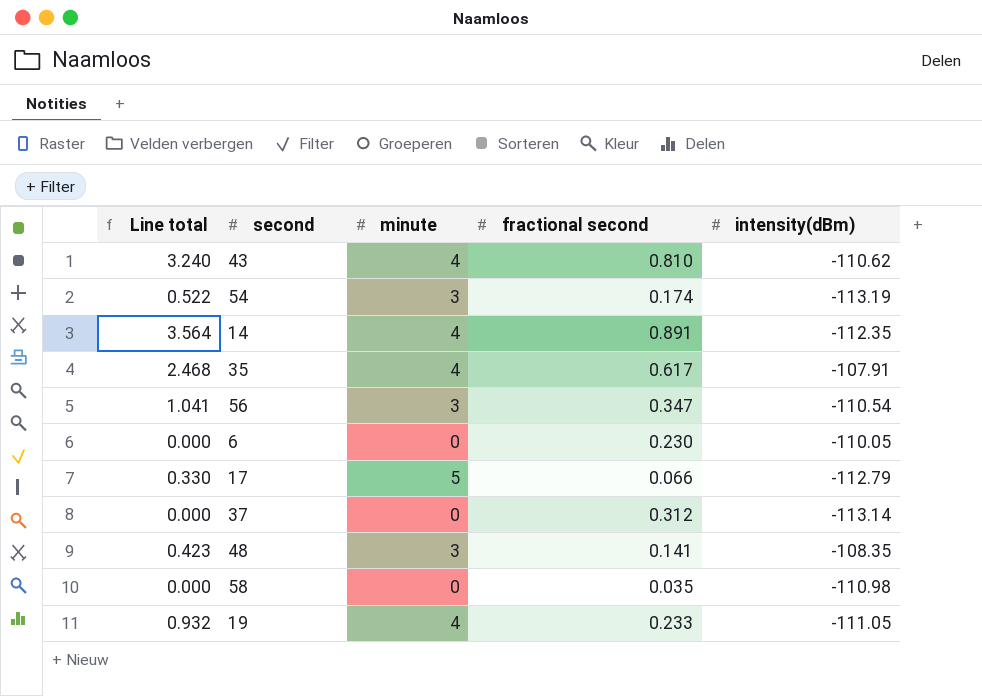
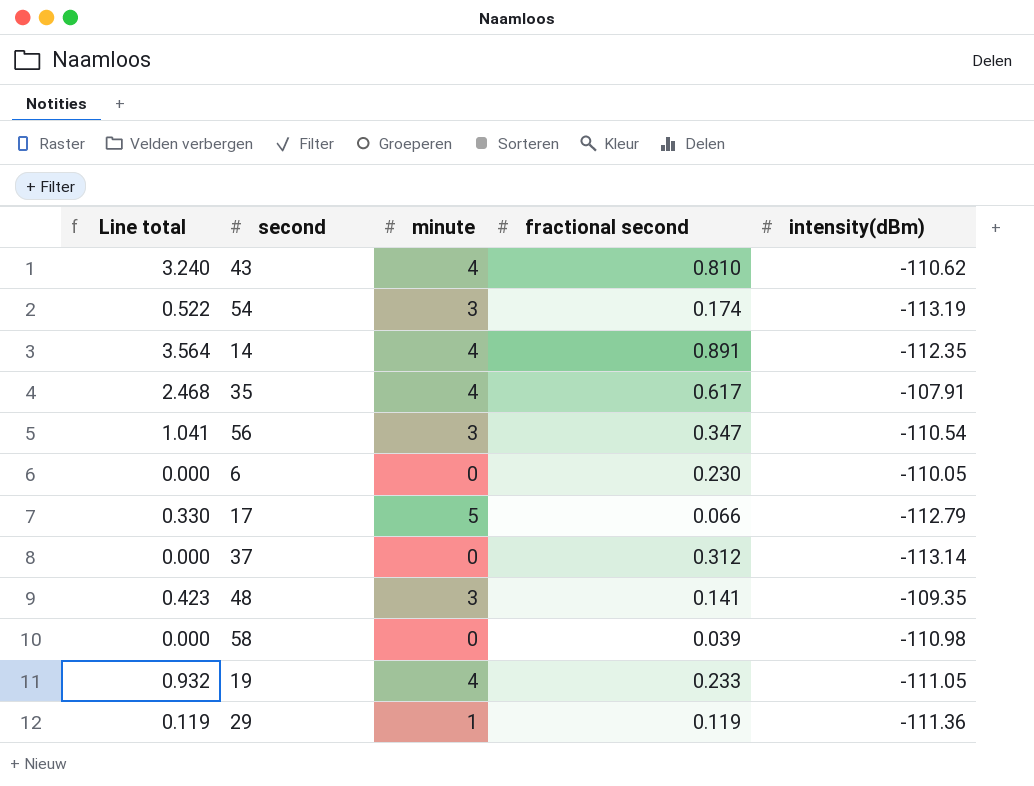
48 | intensity(dBm): -108.35 -> -109.35
58 | fractional second: 0.035 -> 0.039
row 29: none -> 0.119 | 1 | 0.119 | -111.36

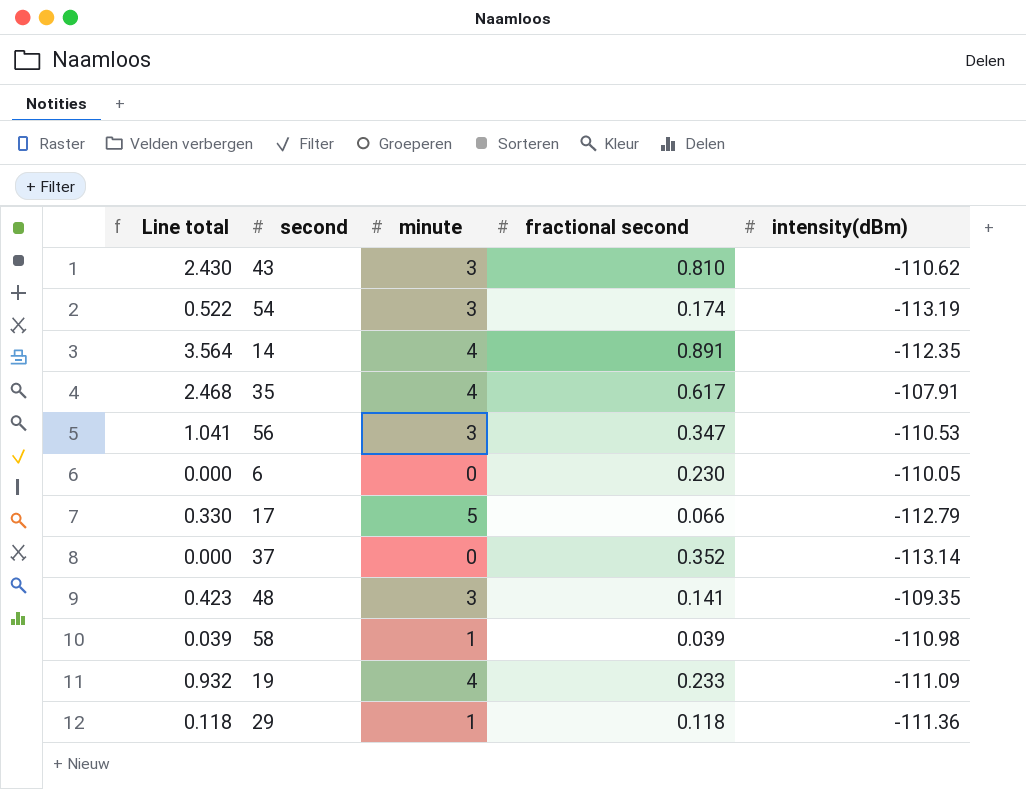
43 | Line total: 3.240 -> 2.430
43 | minute: 4 -> 3
56 | intensity(dBm): -110.54 -> -110.53
37 | fractional second: 0.312 -> 0.352
58 | Line total: 0.000 -> 0.039
58 | minute: 0 -> 1
19 | intensity(dBm): -111.05 -> -111.09
29 | Line total: 0.119 -> 0.118
29 | fractional second: 0.119 -> 0.118

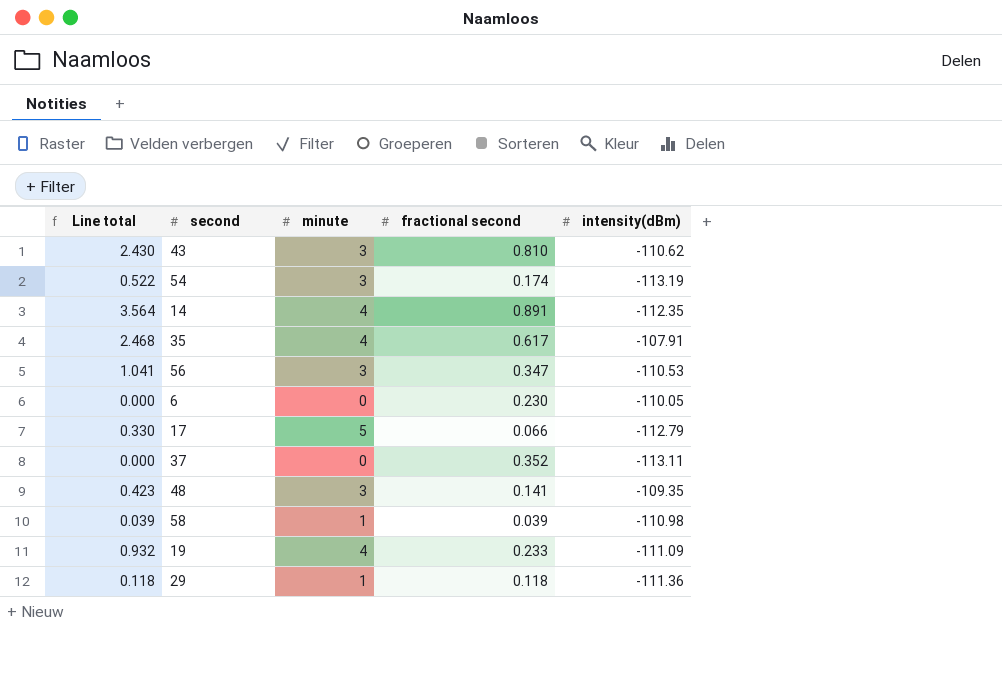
37 | intensity(dBm): -113.14 -> -113.11

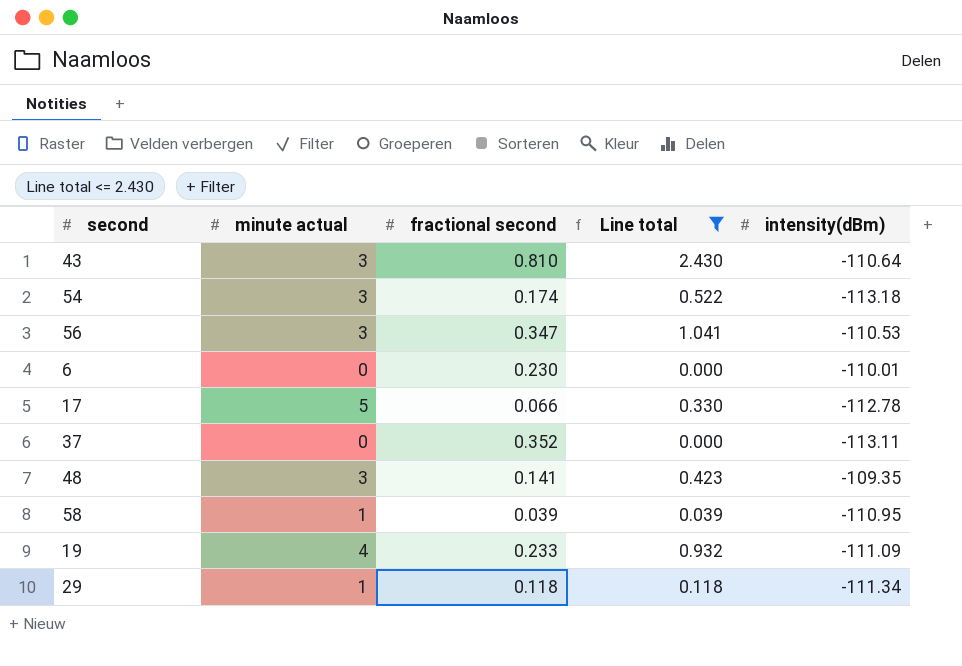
filter: none -> Line total <= 2.430
column name: minute -> minute actual
column Line total | position: 1 -> 4
43 | intensity(dBm): -110.62 -> -110.64
54 | intensity(dBm): -113.19 -> -113.18
6 | intensity(dBm): -110.05 -> -110.01
17 | intensity(dBm): -112.79 -> -112.78
58 | intensity(dBm): -110.98 -> -110.95
29 | intensity(dBm): -111.36 -> -111.34

